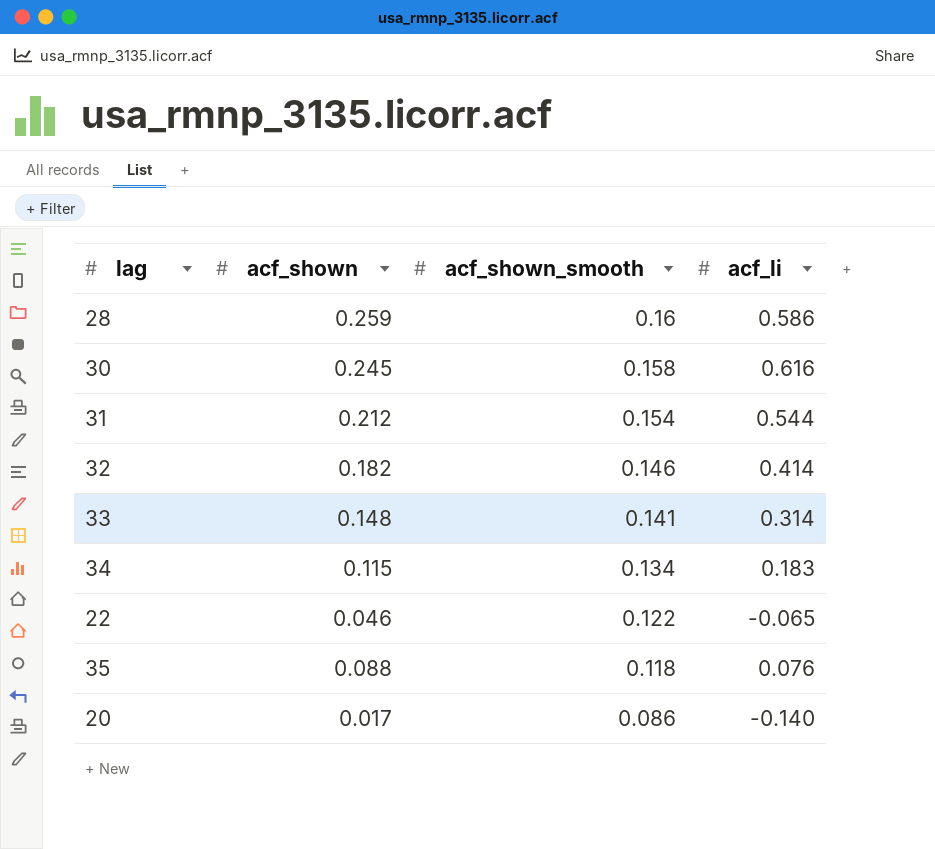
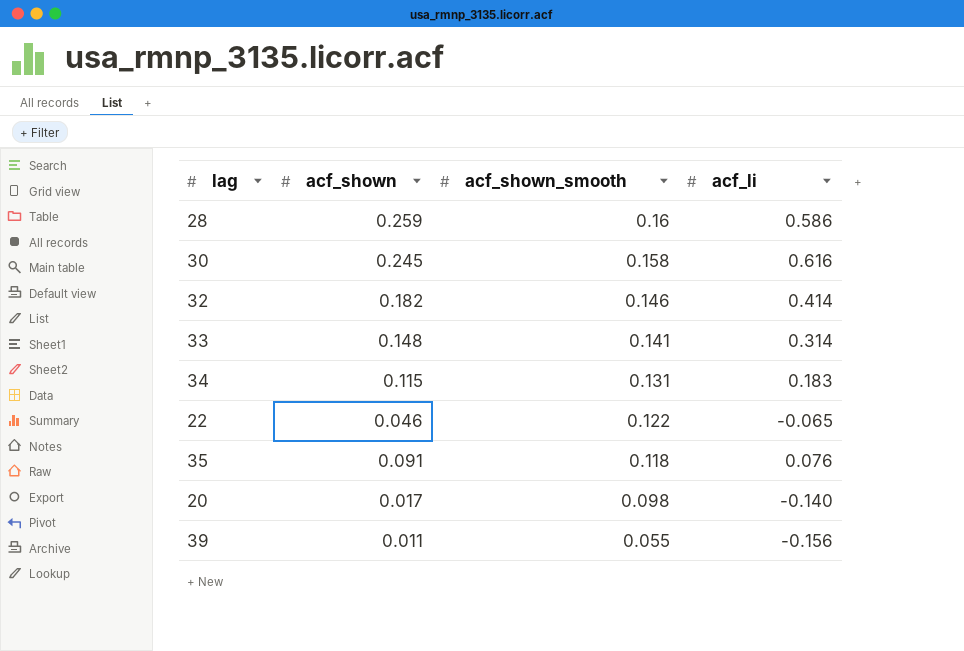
row 31: 0.212 | 0.154 | 0.544 -> none
34 | acf_shown_smooth: 0.134 -> 0.131
35 | acf_shown: 0.088 -> 0.091
20 | acf_shown_smooth: 0.086 -> 0.098
row 39: none -> 0.011 | 0.055 | -0.156

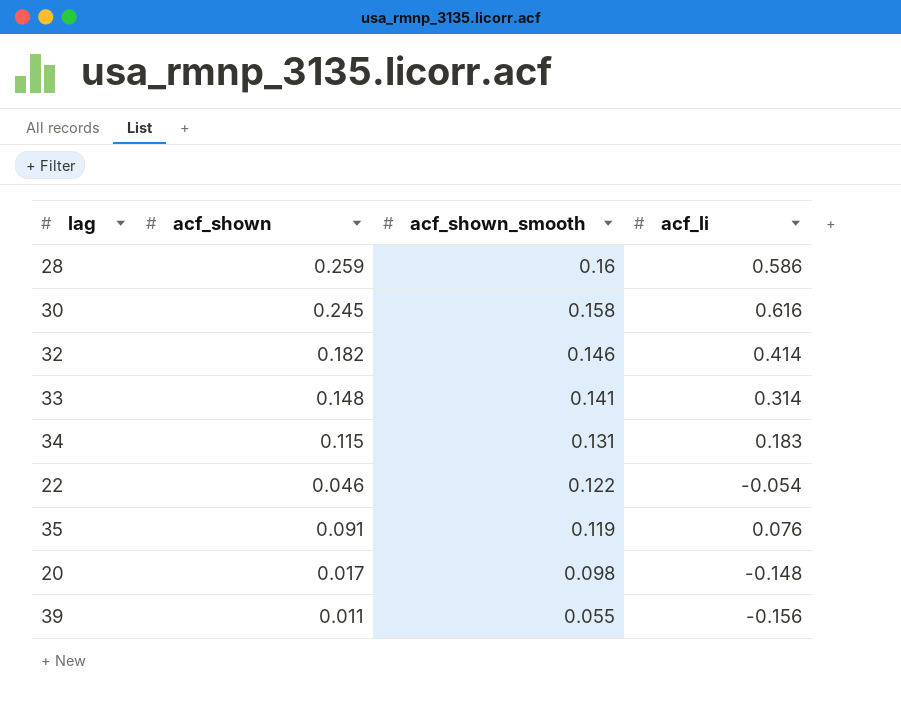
22 | acf_li: -0.065 -> -0.054
35 | acf_shown_smooth: 0.118 -> 0.119
20 | acf_li: -0.140 -> -0.148

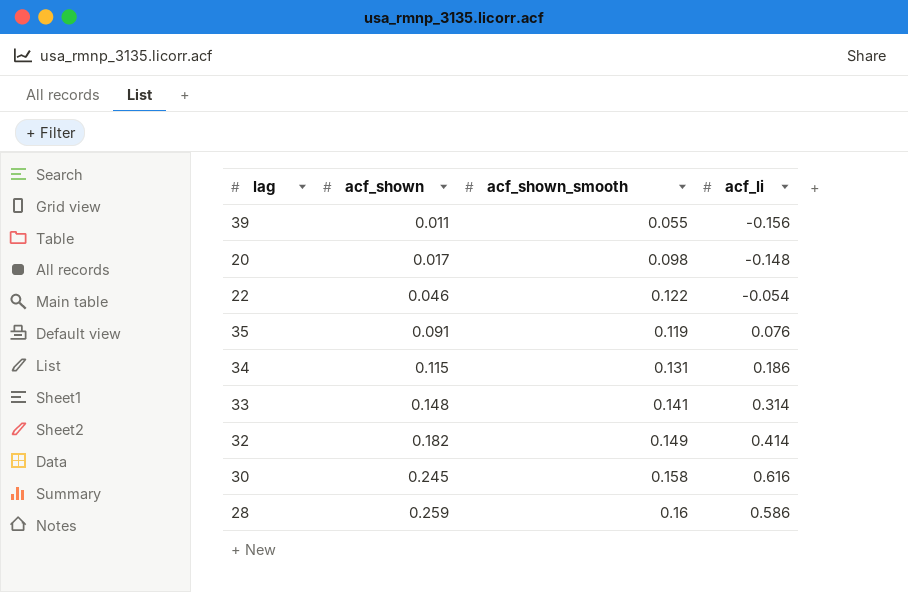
row order: acf_shown_smooth descending -> acf_shown ascending
34 | acf_li: 0.183 -> 0.186
32 | acf_shown_smooth: 0.146 -> 0.149

